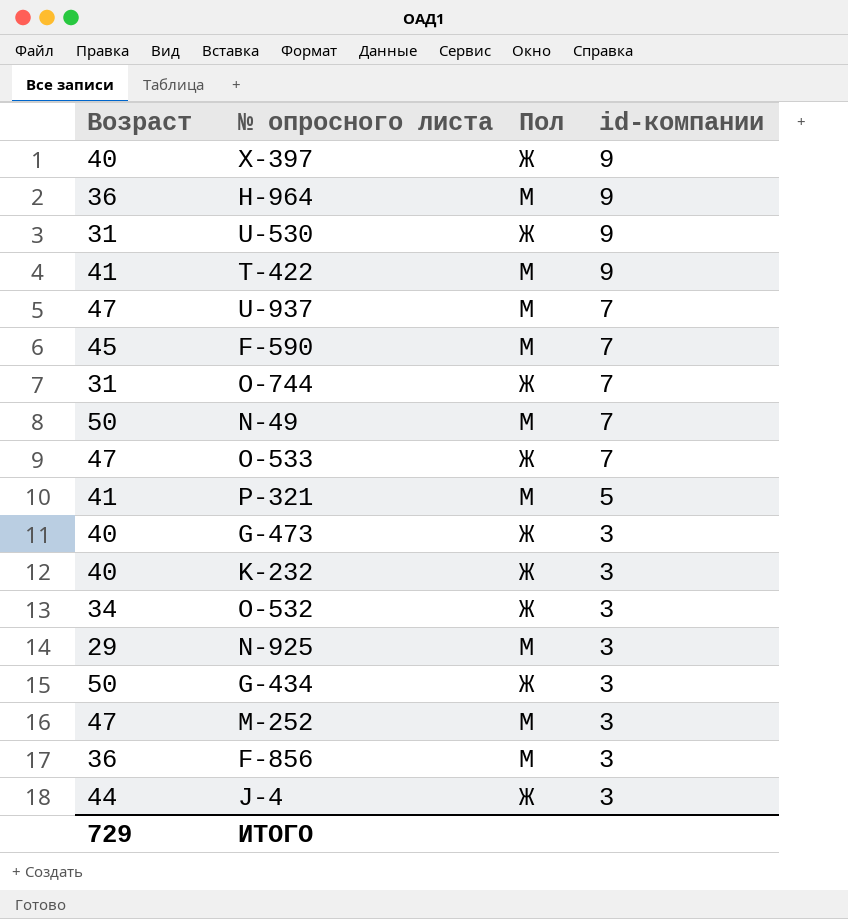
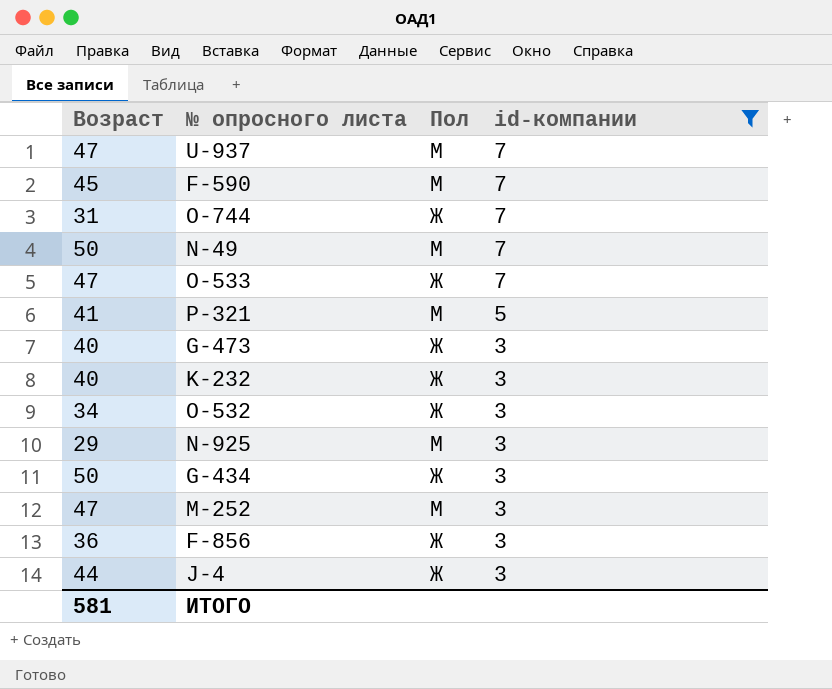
filter: none -> id-компании != 9
F-856 | Пол: М -> Ж
ИТОГО | Возраст: 729 -> 581

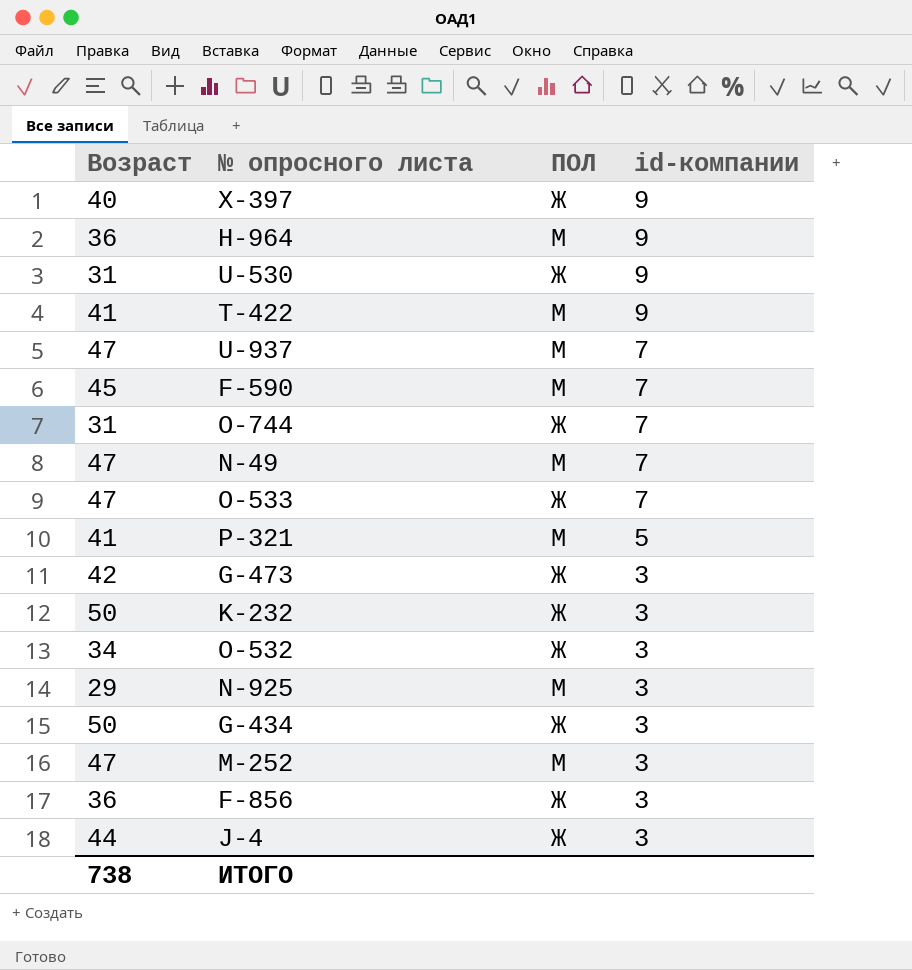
filter: id-компании != 9 -> none
column name: Пол -> ПОЛ
N-49 | Возраст: 50 -> 47
G-473 | Возраст: 40 -> 42
K-232 | Возраст: 40 -> 50
ИТОГО | Возраст: 581 -> 738

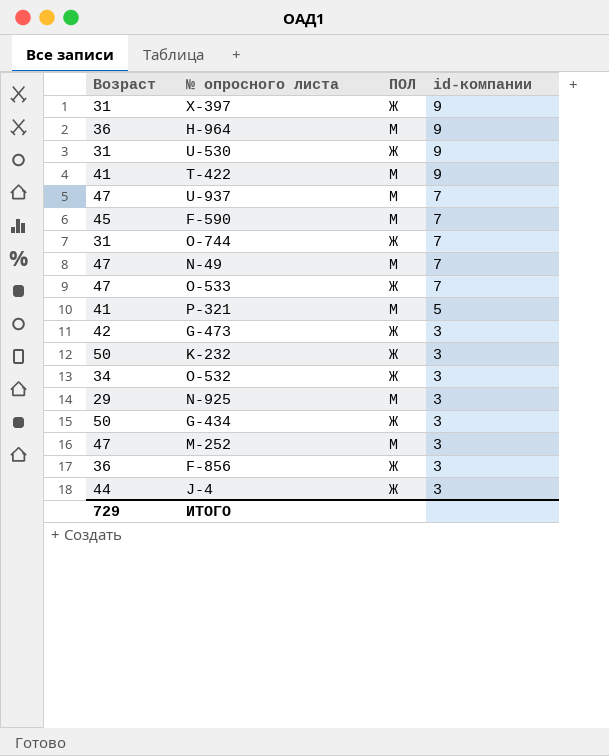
X-397 | Возраст: 40 -> 31
ИТОГО | Возраст: 738 -> 729

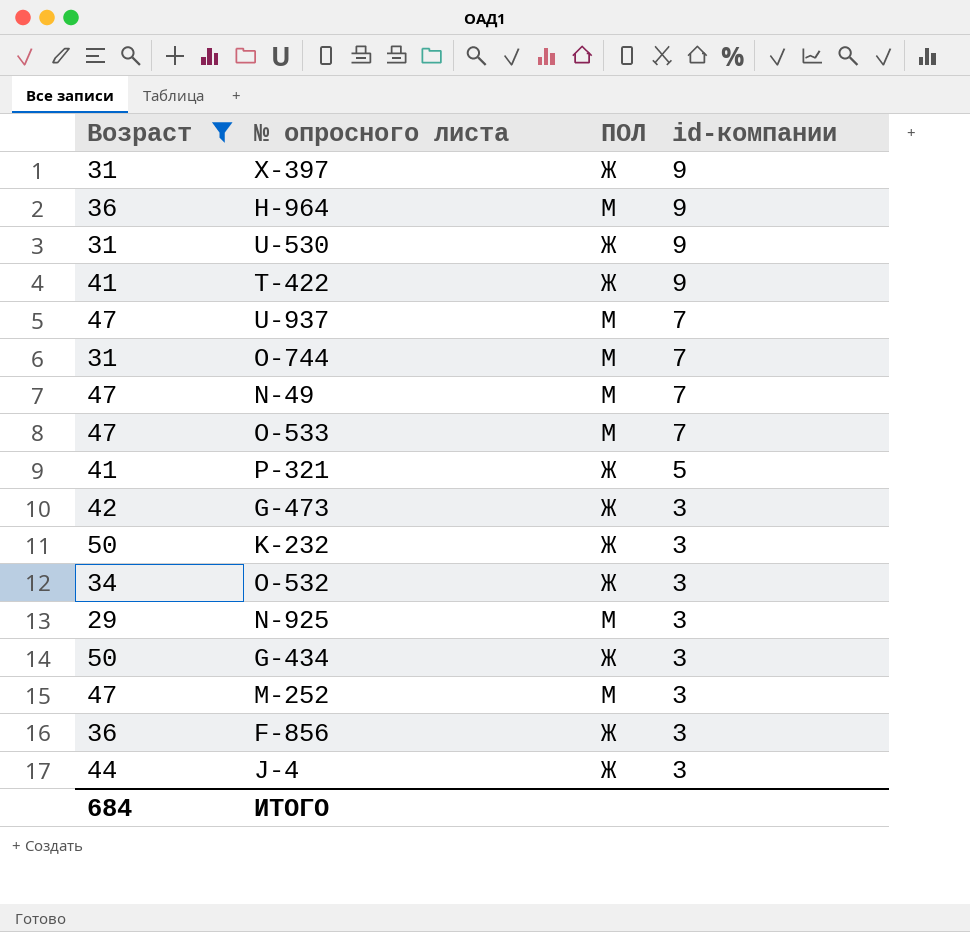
filter: none -> Возраст != 45
T-422 | ПОЛ: М -> Ж
O-744 | ПОЛ: Ж -> М
O-533 | ПОЛ: Ж -> М
P-321 | ПОЛ: М -> Ж
ИТОГО | Возраст: 729 -> 684

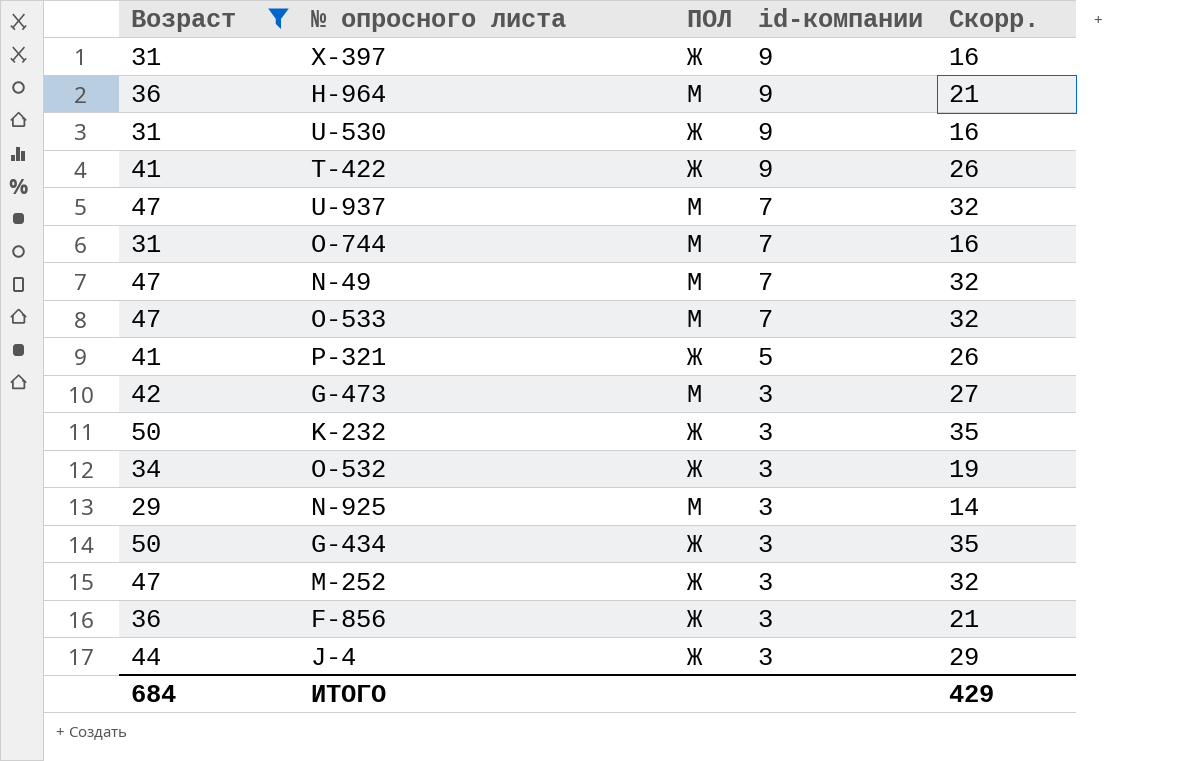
column Скорр. | formula: none -> [Возраст] - 15
G-473 | ПОЛ: Ж -> М
M-252 | ПОЛ: М -> Ж

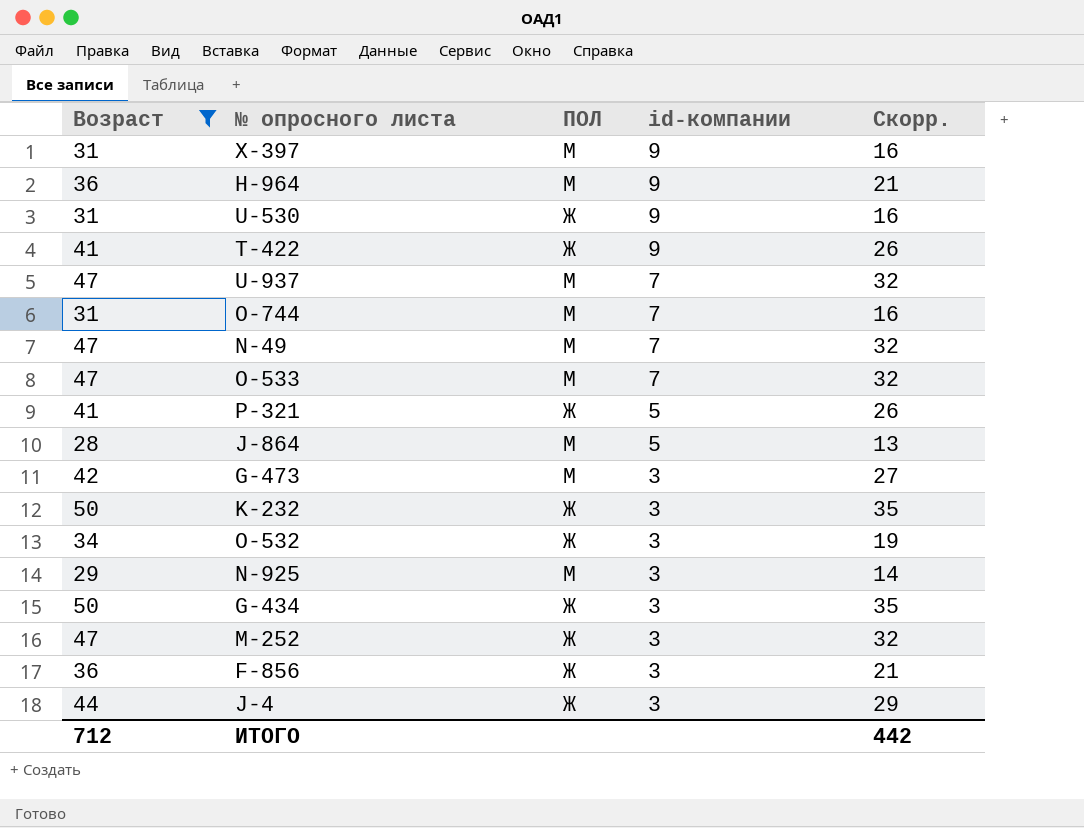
X-397 | ПОЛ: Ж -> М
row J-864: none -> 28 | М | 5 | 13
ИТОГО | Возраст: 684 -> 712
ИТОГО | Скорр.: 429 -> 442

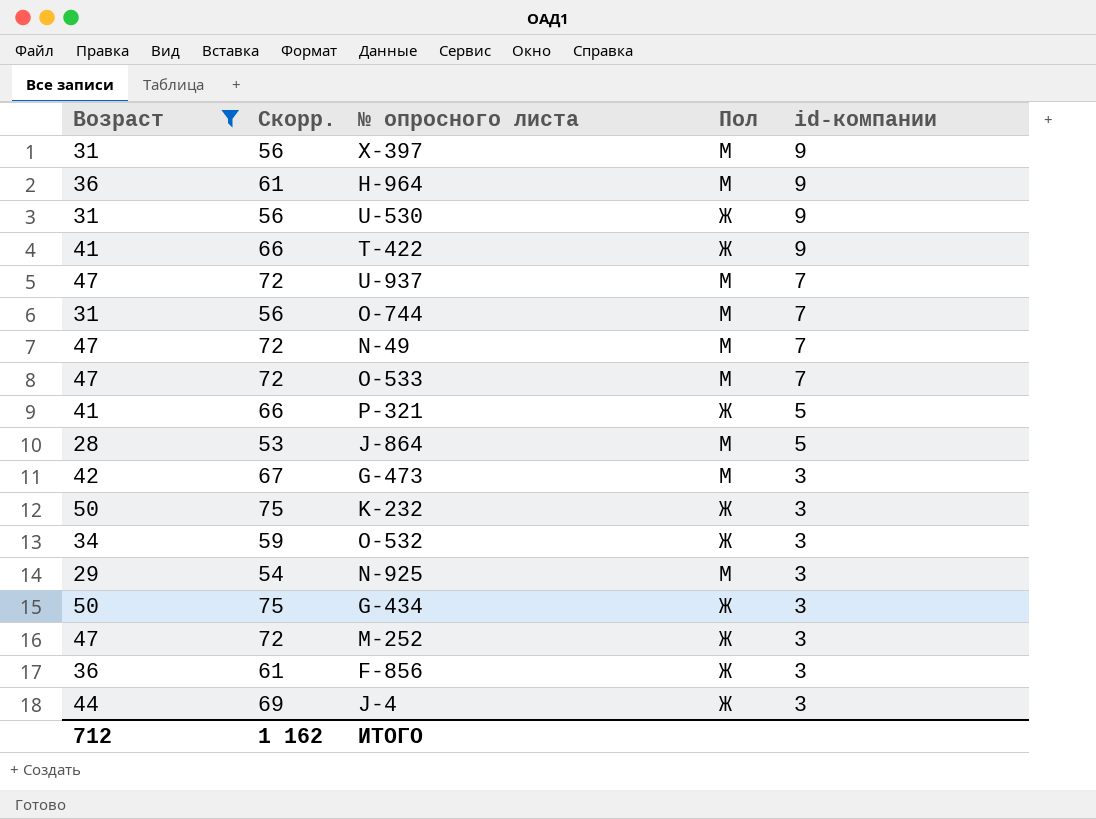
column Скорр. | formula: [Возраст] - 15 -> [Возраст] + 25
column Скорр. | position: 5 -> 2
column name: ПОЛ -> Пол
ИТОГО | Скорр.: 442 -> 1 162

